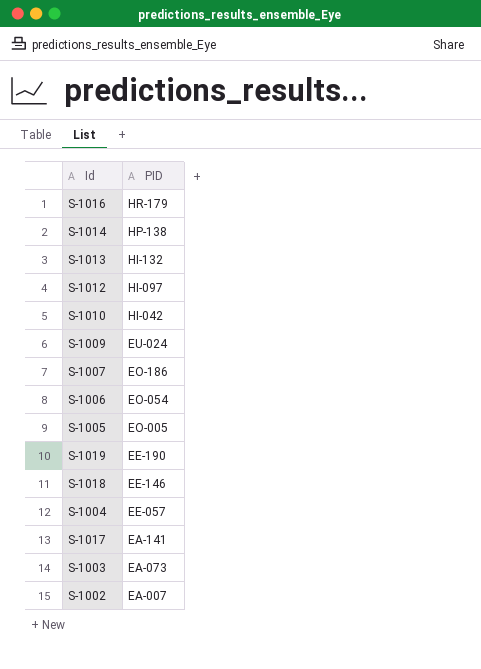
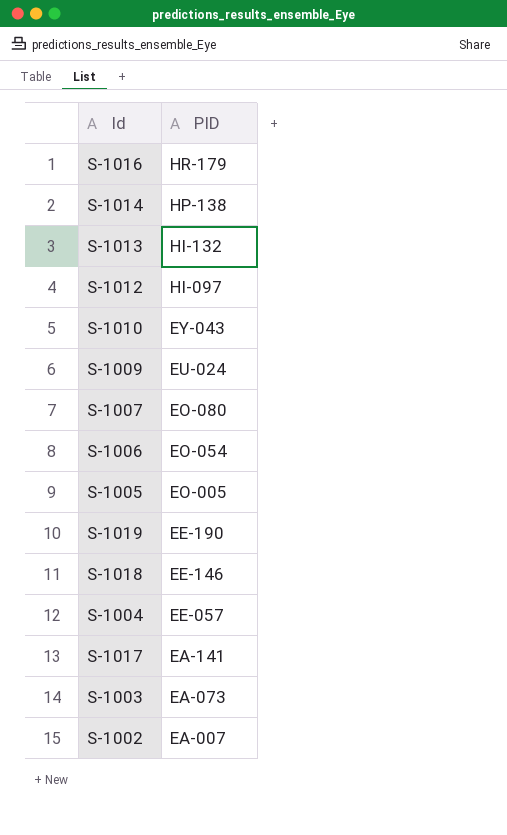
S-1010 | PID: HI-042 -> EY-043
S-1007 | PID: EO-186 -> EO-080

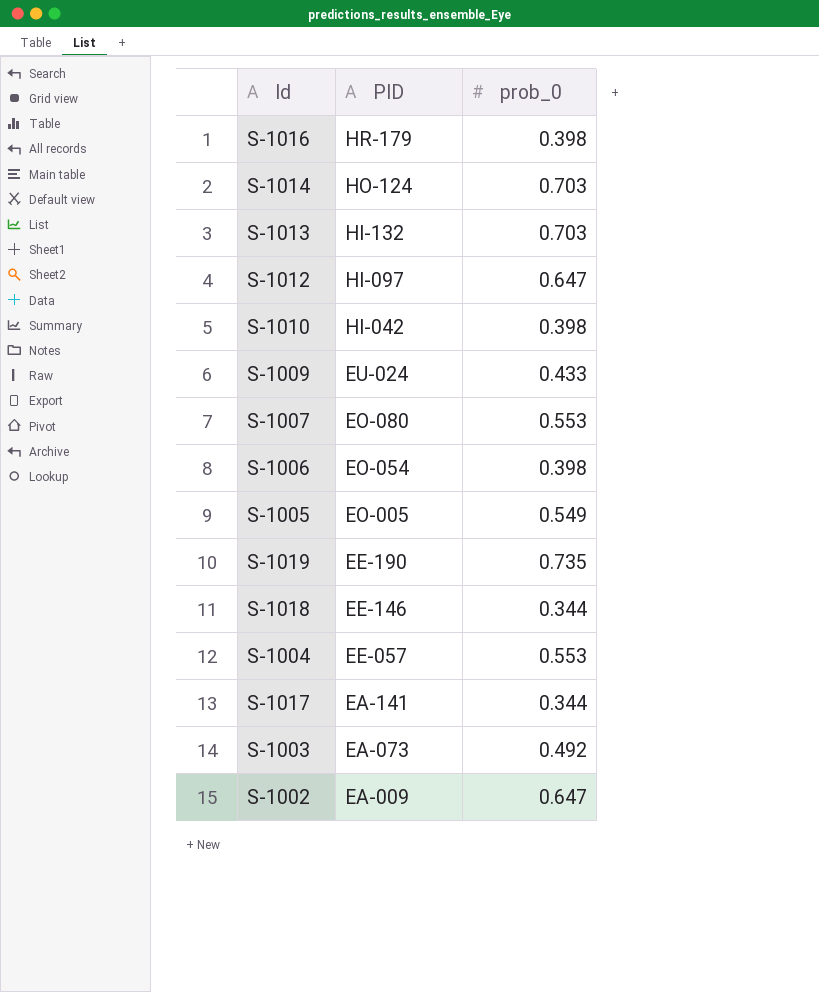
column prob_0 | position: none -> 3
S-1014 | PID: HP-138 -> HO-124
S-1010 | PID: EY-043 -> HI-042
S-1002 | PID: EA-007 -> EA-009

